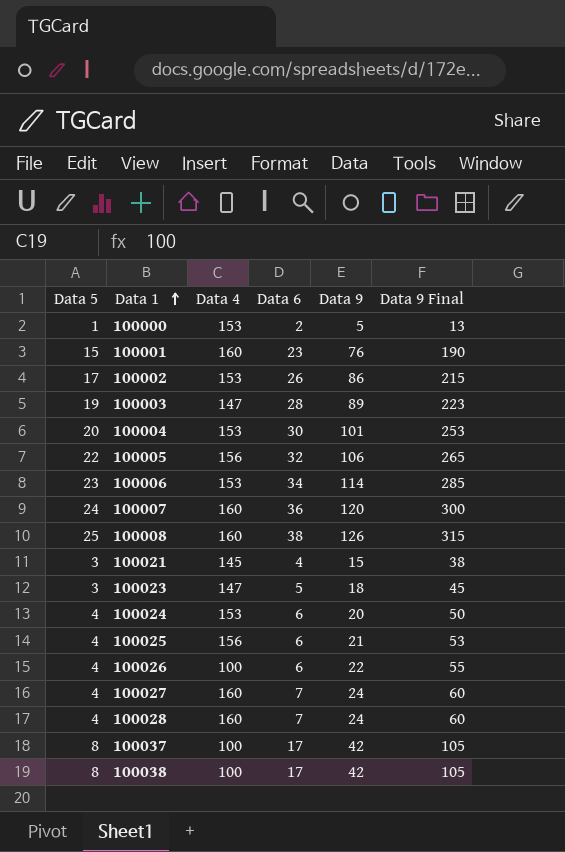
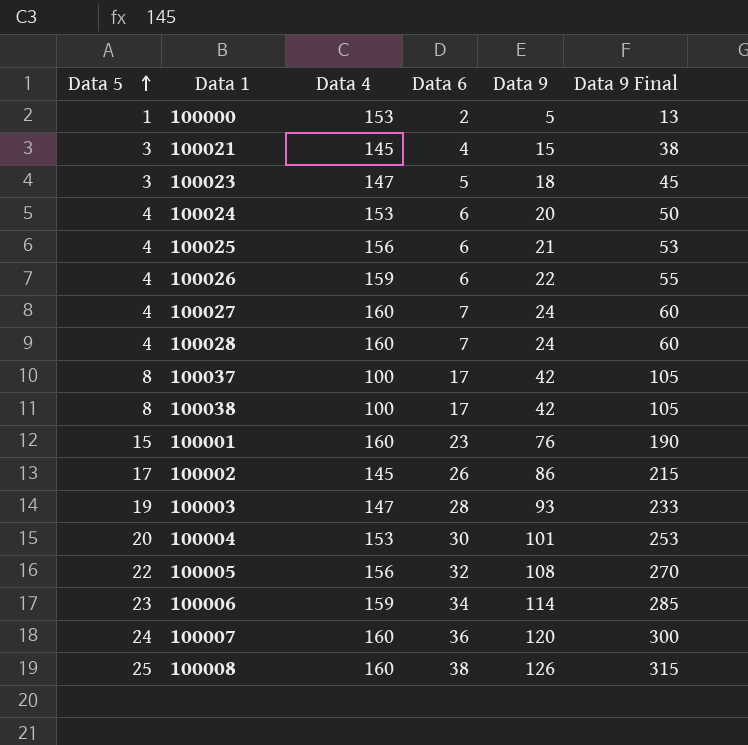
row order: Data 1 ascending -> Data 5 ascending
100026 | Data 4: 100 -> 159
100002 | Data 4: 153 -> 145
100003 | Data 9: 89 -> 93
100003 | Data 9 Final: 223 -> 233
100005 | Data 9: 106 -> 108
100005 | Data 9 Final: 265 -> 270
100006 | Data 4: 153 -> 159

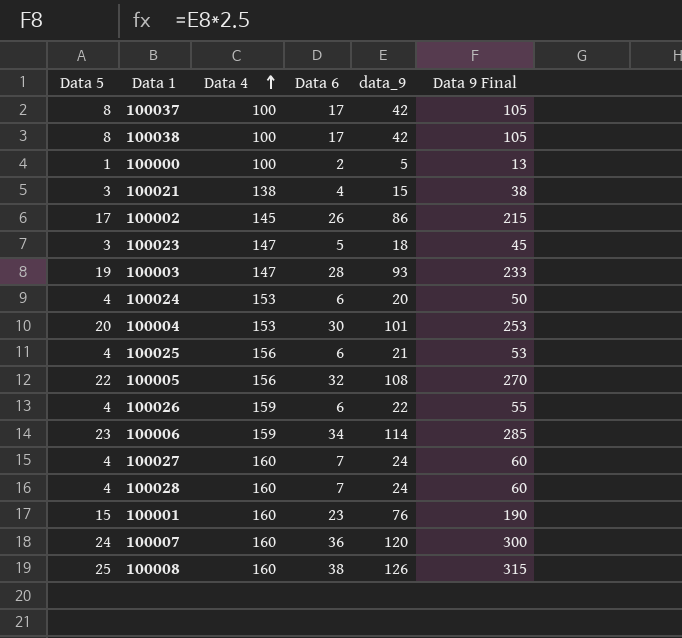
row order: Data 5 ascending -> Data 4 ascending
column name: Data 9 -> data_9
100000 | Data 4: 153 -> 100
100021 | Data 4: 145 -> 138

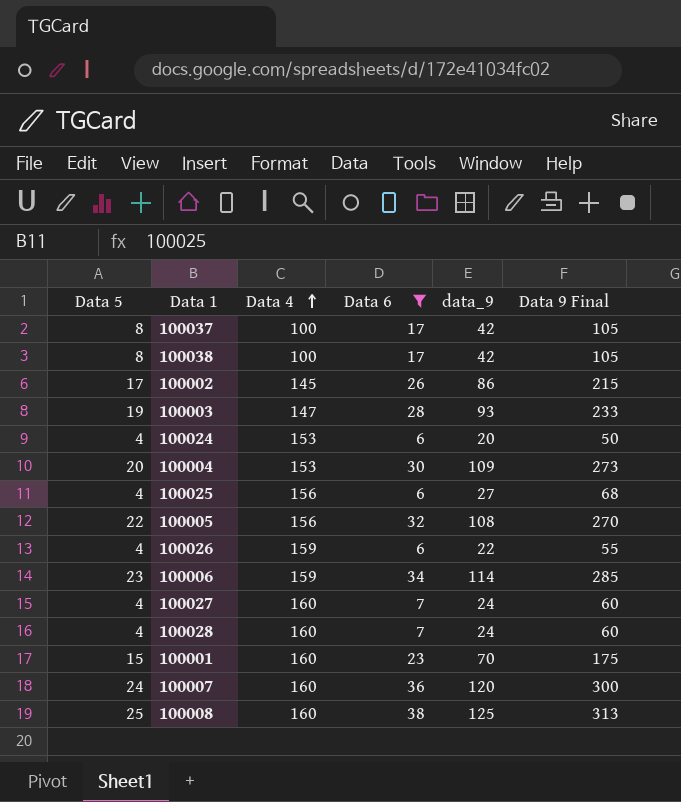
filter: none -> Data 6 >= 6
100004 | data_9: 101 -> 109
100004 | Data 9 Final: 253 -> 273
100025 | data_9: 21 -> 27
100025 | Data 9 Final: 53 -> 68
100001 | data_9: 76 -> 70
100001 | Data 9 Final: 190 -> 175
100008 | data_9: 126 -> 125
100008 | Data 9 Final: 315 -> 313

